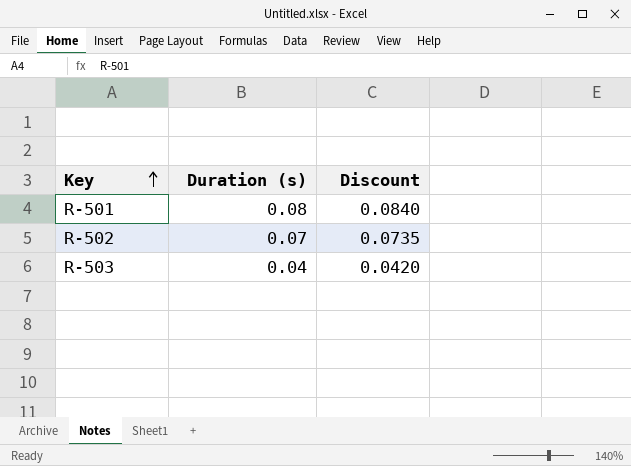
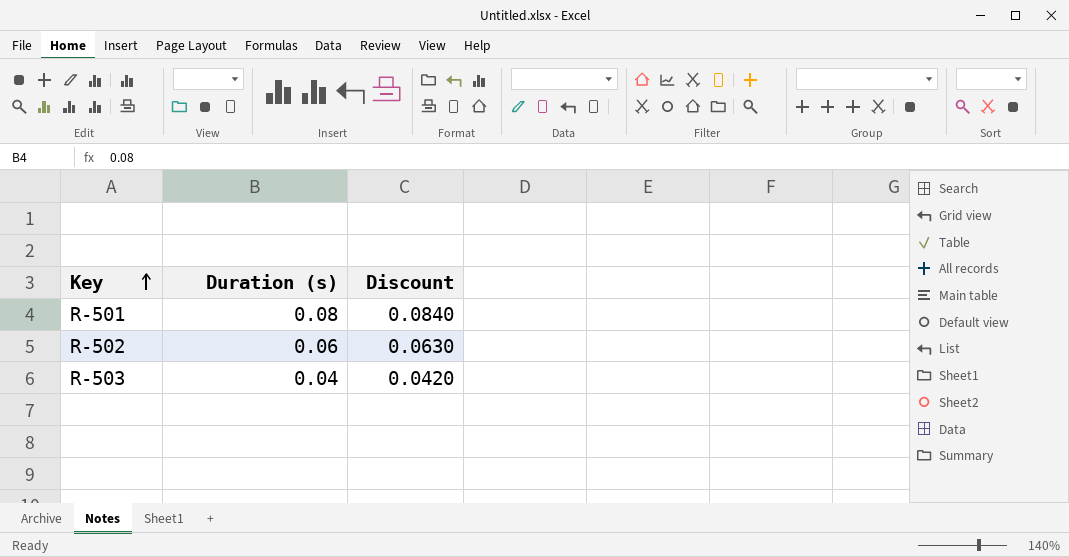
R-502 | Duration (s): 0.07 -> 0.06
R-502 | Discount: 0.0735 -> 0.0630

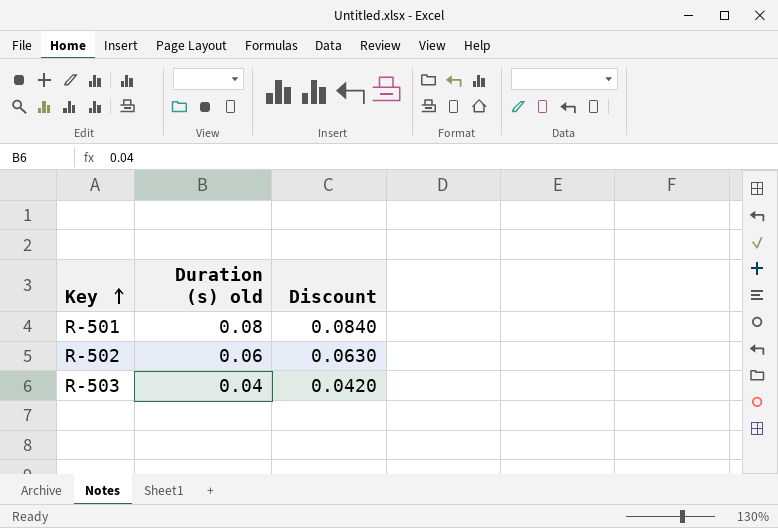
column name: Duration (s) -> Duration (s) old

